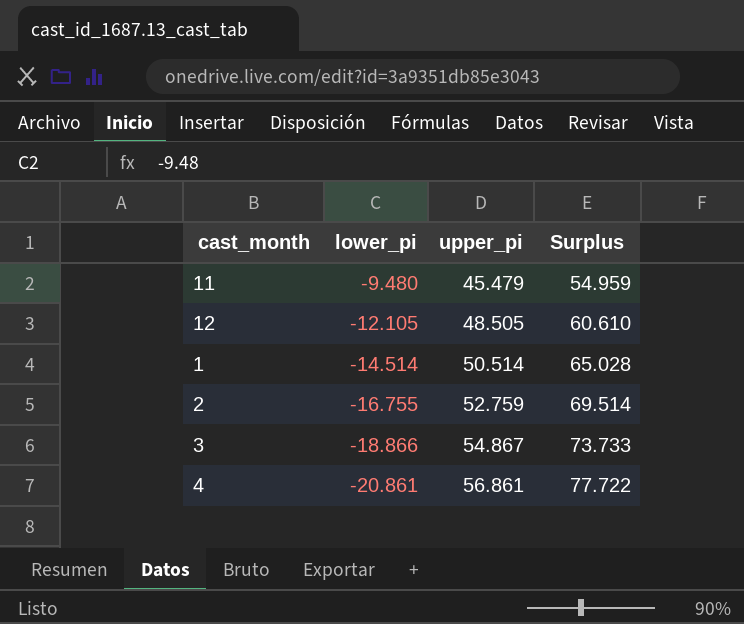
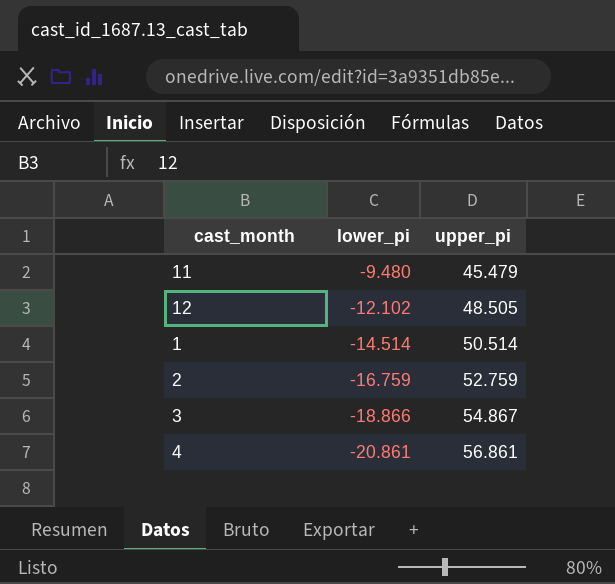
column Surplus | formula: [upper_pi] - [lower_pi] -> none
12 | lower_pi: -12.105 -> -12.102
2 | lower_pi: -16.755 -> -16.759

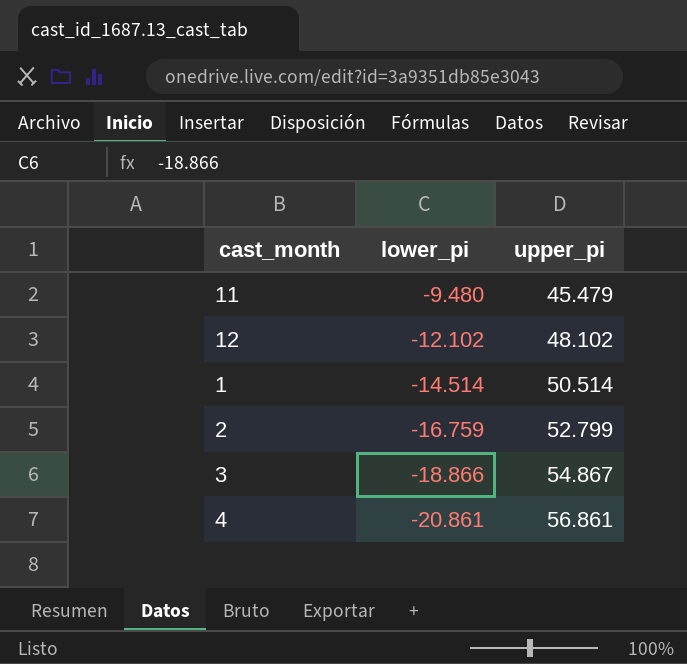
12 | upper_pi: 48.505 -> 48.102
2 | upper_pi: 52.759 -> 52.799

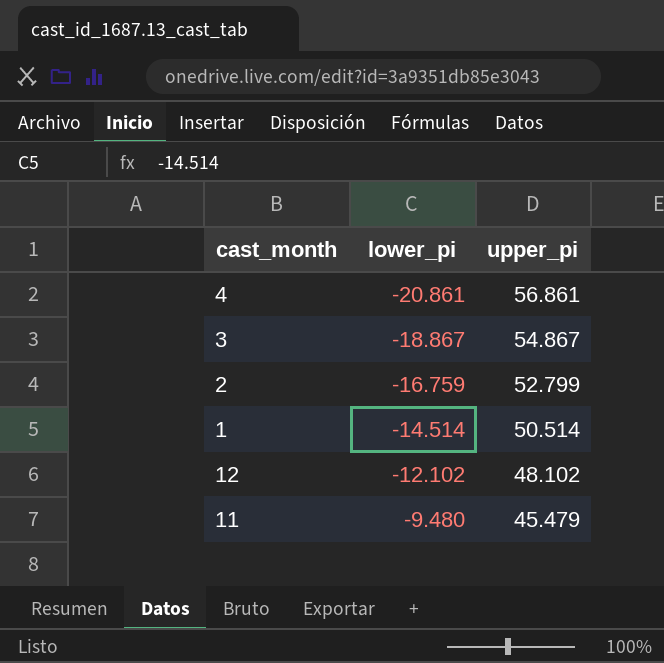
row order: lower_pi descending -> lower_pi ascending
3 | lower_pi: -18.866 -> -18.867

